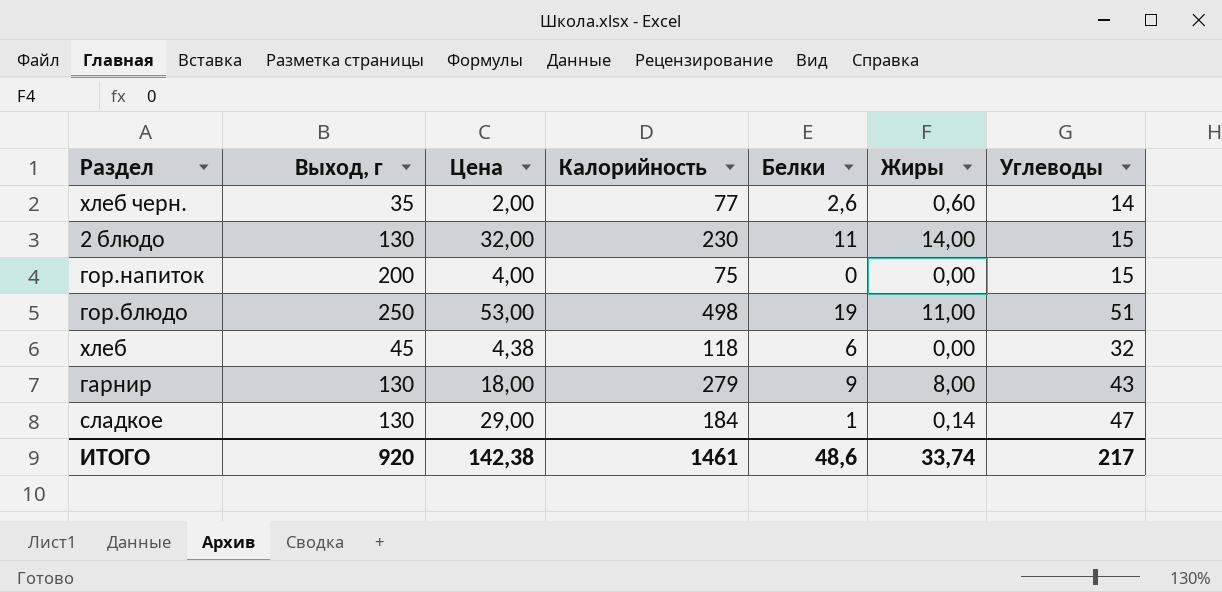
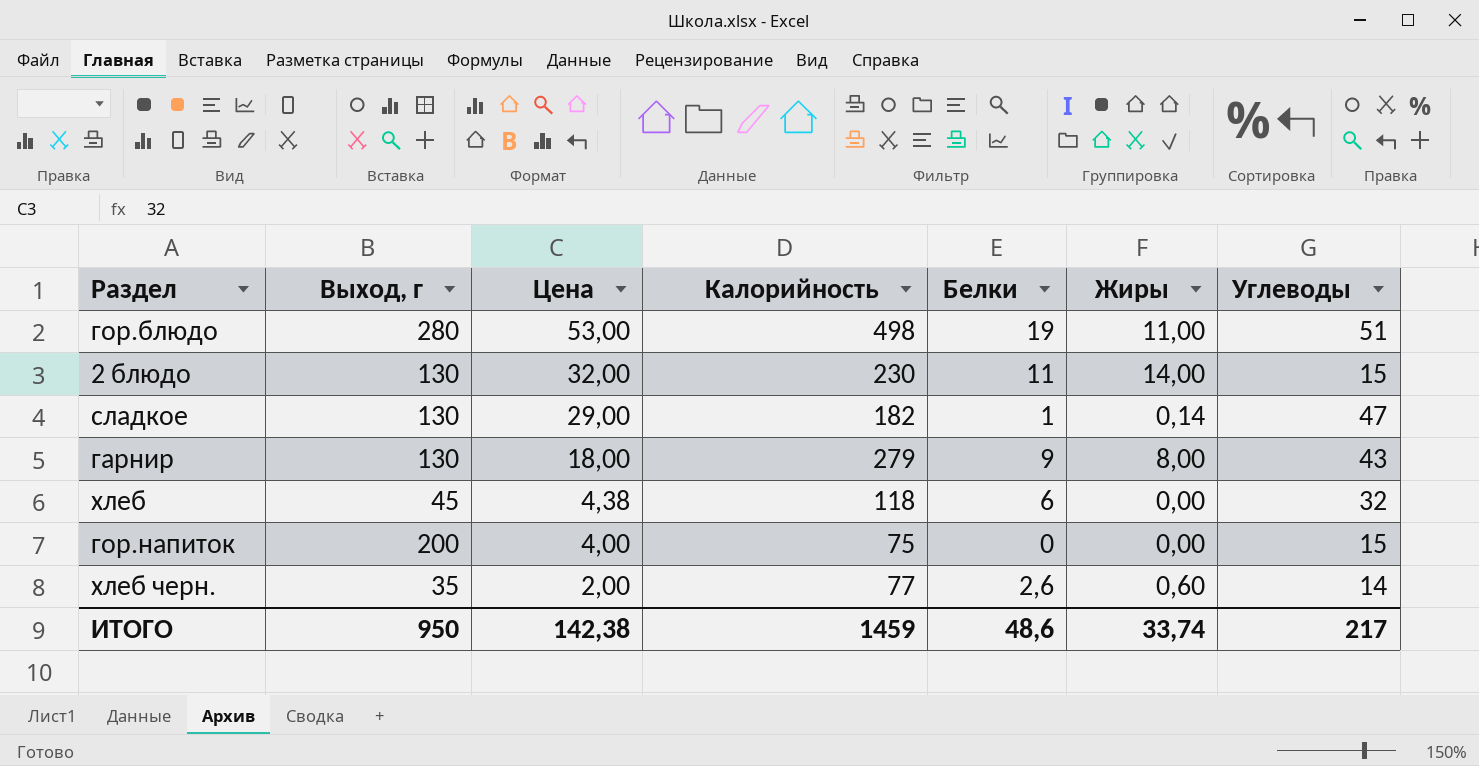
row order: none -> Цена descending
гор.блюдо | Выход, г: 250 -> 280
сладкое | Калорийность: 184 -> 182
ИТОГО | Выход, г: 920 -> 950
ИТОГО | Калорийность: 1461 -> 1459

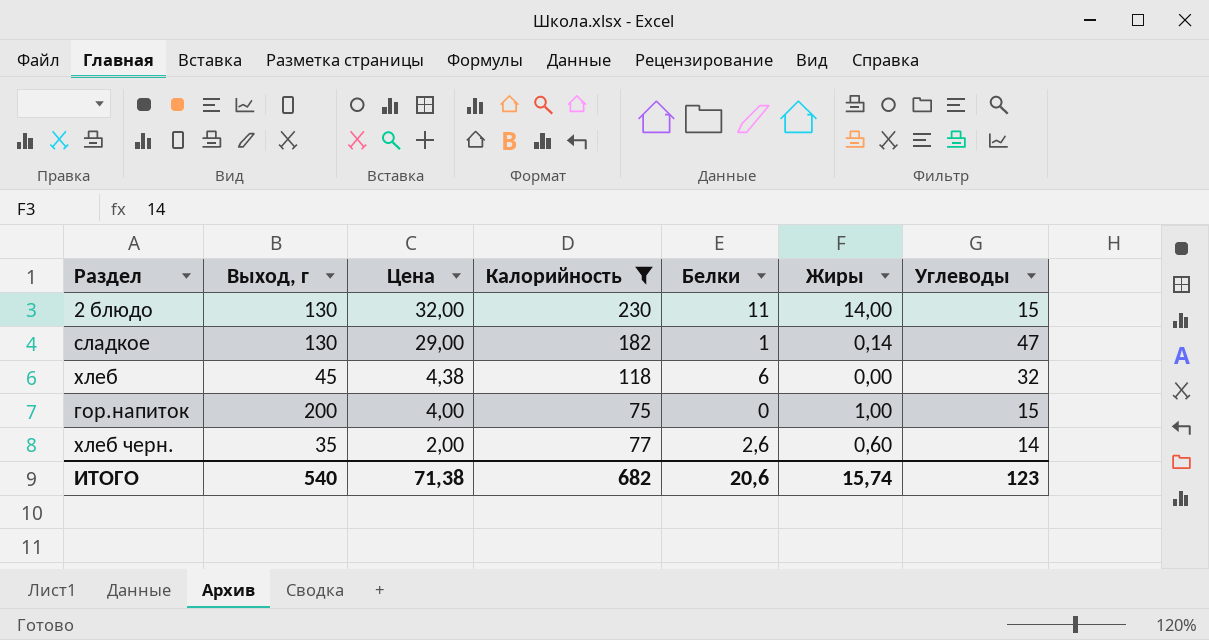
filter: none -> Калорийность <= 230
гор.напиток | Жиры: 0,00 -> 1,00
ИТОГО | Выход, г: 950 -> 540
ИТОГО | Цена: 142,38 -> 71,38
ИТОГО | Калорийность: 1459 -> 682
ИТОГО | Белки: 48,6 -> 20,6
ИТОГО | Жиры: 33,74 -> 15,74
ИТОГО | Углеводы: 217 -> 123

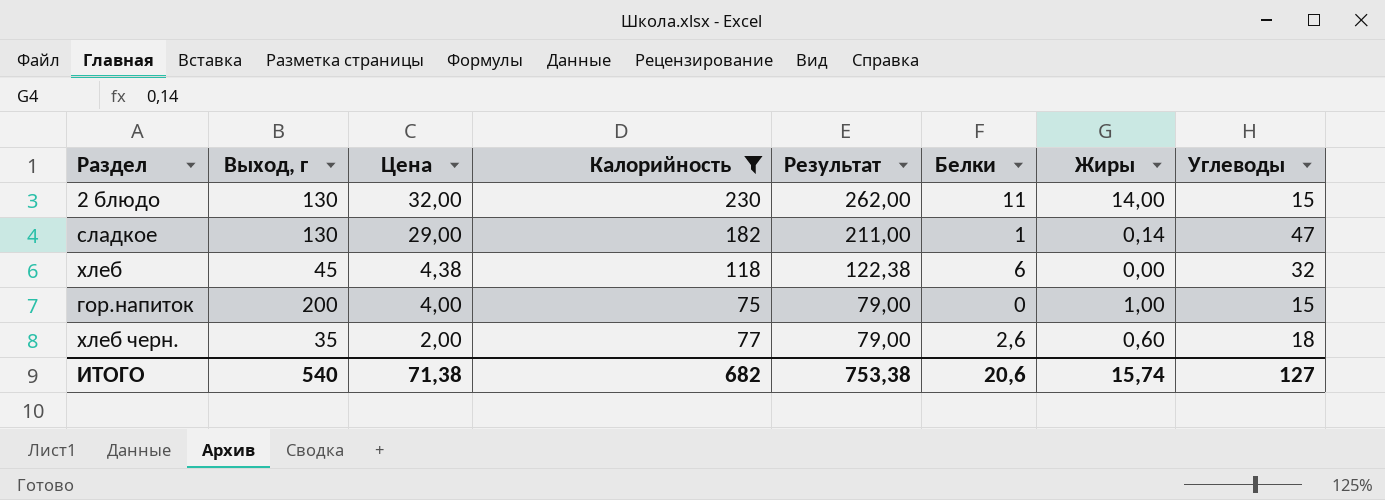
column Результат | formula: none -> [Цена] + [Калорийность]
хлеб черн. | Углеводы: 14 -> 18
ИТОГО | Углеводы: 123 -> 127

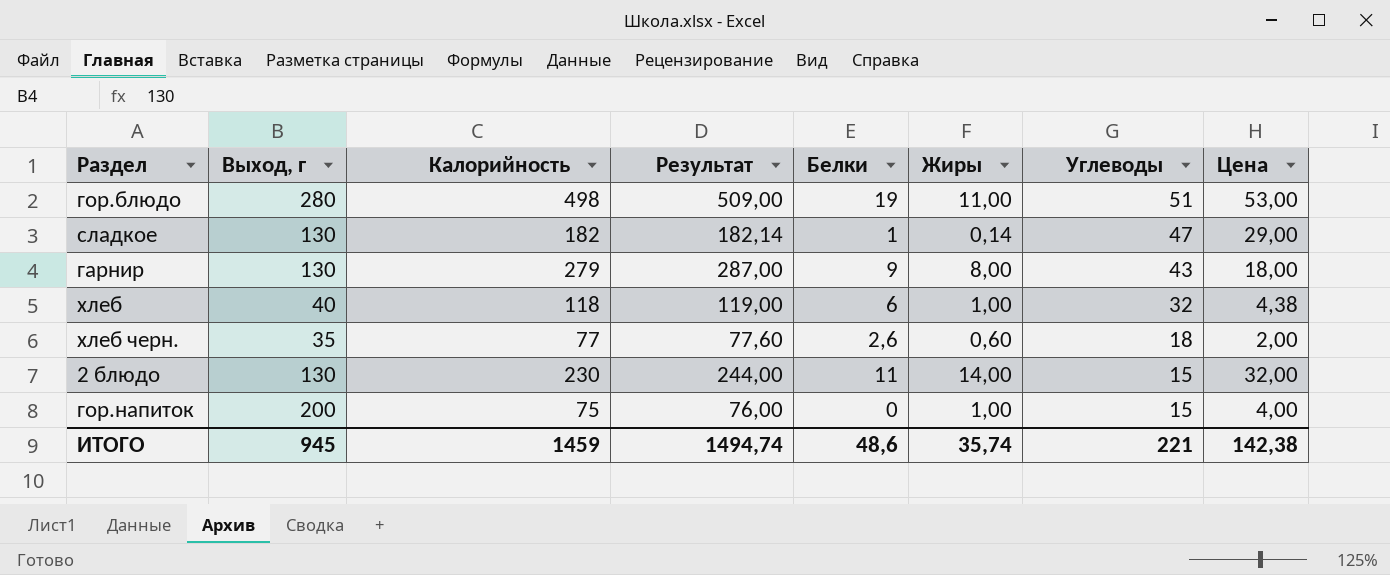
filter: Калорийность <= 230 -> none
row order: Цена descending -> Углеводы descending
column Результат | formula: [Цена] + [Калорийность] -> [Калорийность] + [Жиры]
column Цена | position: 3 -> 8
хлеб | Выход, г: 45 -> 40
хлеб | Жиры: 0,00 -> 1,00
ИТОГО | Выход, г: 540 -> 945
ИТОГО | Калорийность: 682 -> 1459
ИТОГО | Результат: 753,38 -> 1494,74
ИТОГО | Белки: 20,6 -> 48,6
ИТОГО | Жиры: 15,74 -> 35,74
ИТОГО | Углеводы: 127 -> 221
ИТОГО | Цена: 71,38 -> 142,38

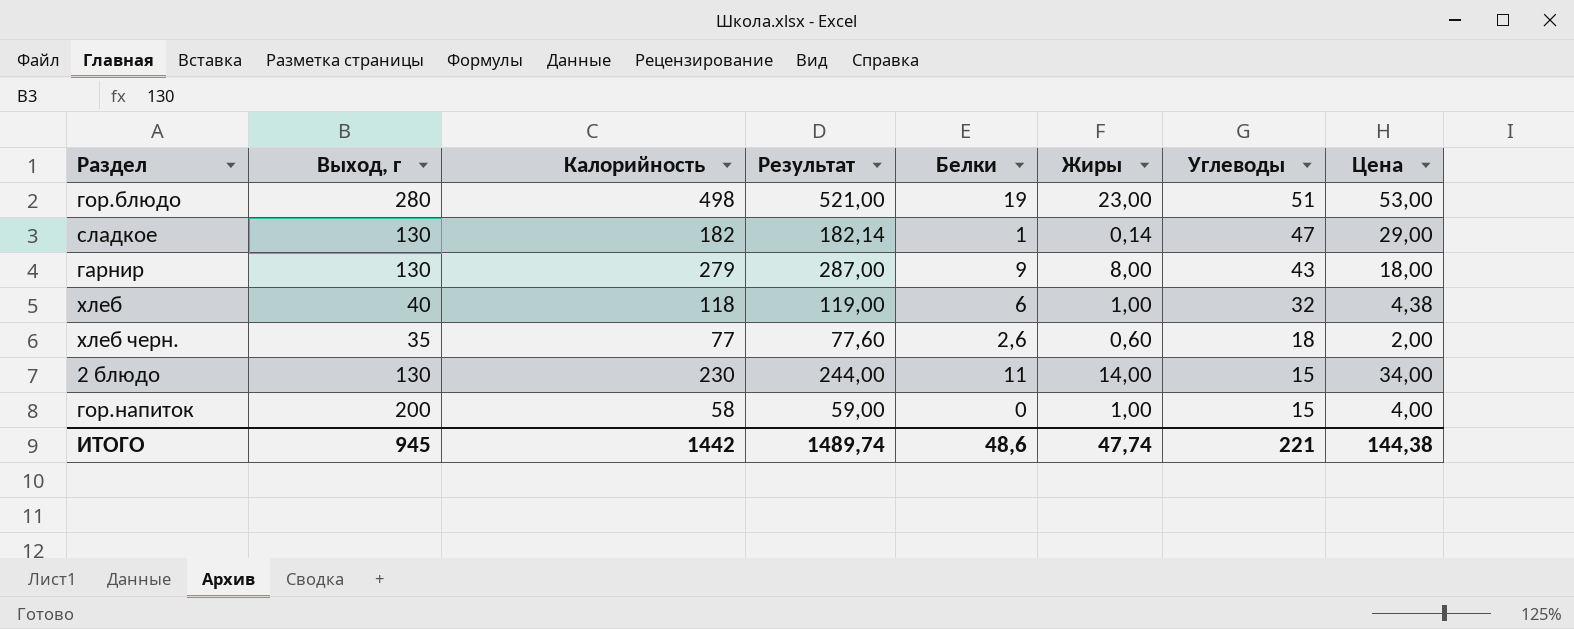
гор.блюдо | Результат: 509,00 -> 521,00
гор.блюдо | Жиры: 11,00 -> 23,00
2 блюдо | Цена: 32,00 -> 34,00
гор.напиток | Калорийность: 75 -> 58
гор.напиток | Результат: 76,00 -> 59,00
ИТОГО | Калорийность: 1459 -> 1442
ИТОГО | Результат: 1494,74 -> 1489,74
ИТОГО | Жиры: 35,74 -> 47,74
ИТОГО | Цена: 142,38 -> 144,38

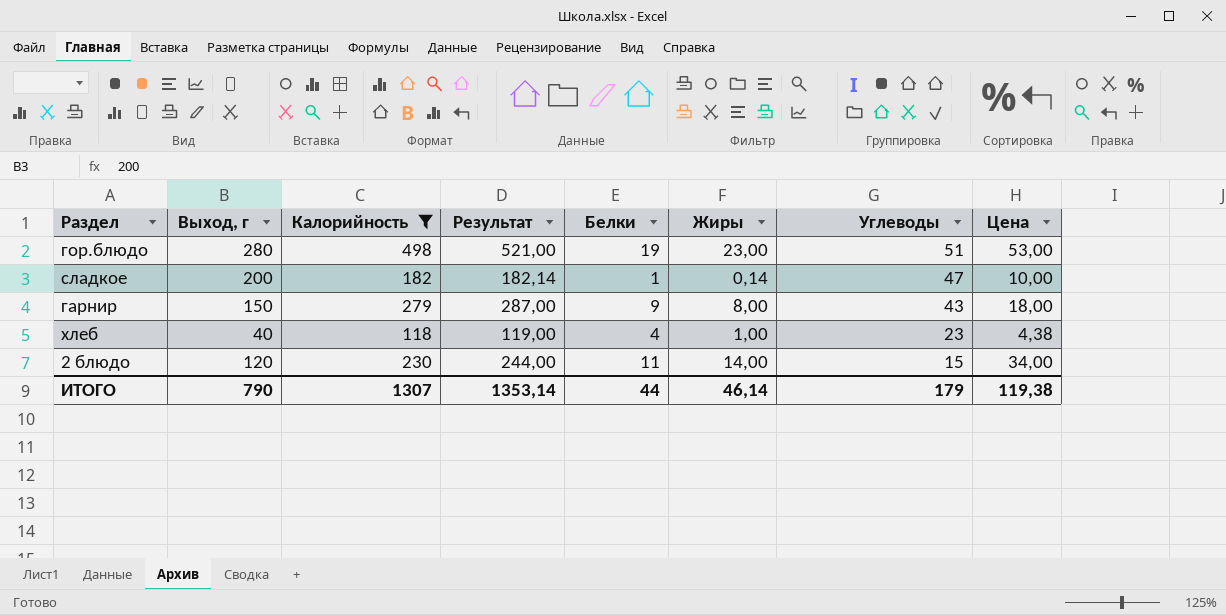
filter: none -> Калорийность >= 118
сладкое | Выход, г: 130 -> 200
сладкое | Цена: 29,00 -> 10,00
гарнир | Выход, г: 130 -> 150
хлеб | Белки: 6 -> 4
хлеб | Углеводы: 32 -> 23
2 блюдо | Выход, г: 130 -> 120
ИТОГО | Выход, г: 945 -> 790
ИТОГО | Калорийность: 1442 -> 1307
ИТОГО | Результат: 1489,74 -> 1353,14
ИТОГО | Белки: 48,6 -> 44
ИТОГО | Жиры: 47,74 -> 46,14
ИТОГО | Углеводы: 221 -> 179
ИТОГО | Цена: 144,38 -> 119,38

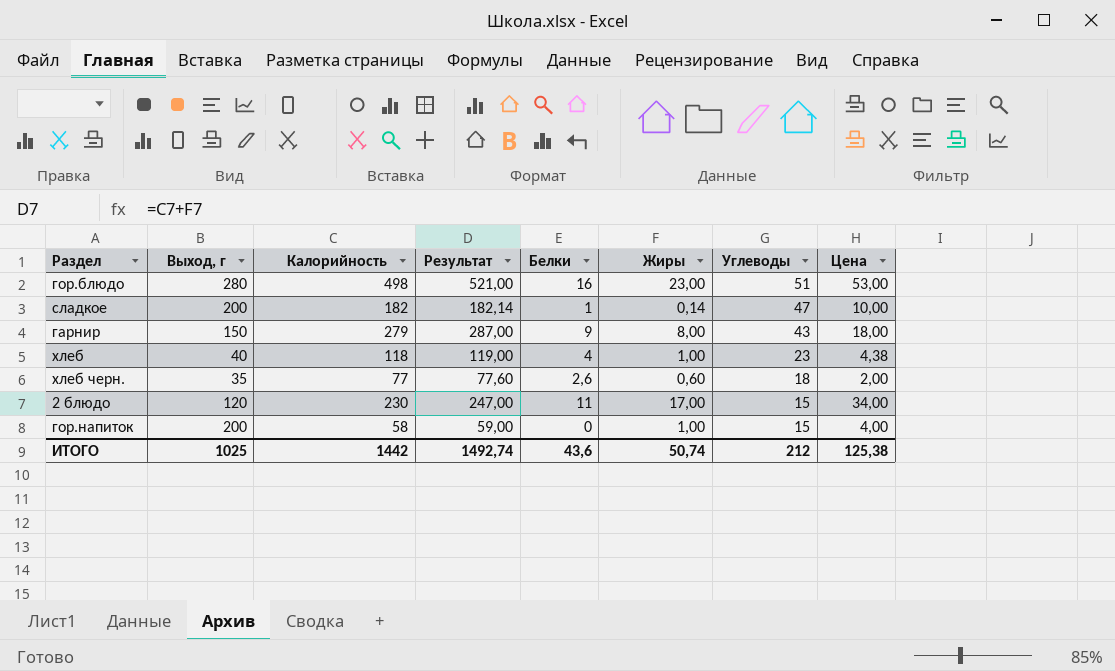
filter: Калорийность >= 118 -> none
гор.блюдо | Белки: 19 -> 16
2 блюдо | Результат: 244,00 -> 247,00
2 блюдо | Жиры: 14,00 -> 17,00
ИТОГО | Выход, г: 790 -> 1025
ИТОГО | Калорийность: 1307 -> 1442
ИТОГО | Результат: 1353,14 -> 1492,74
ИТОГО | Белки: 44 -> 43,6
ИТОГО | Жиры: 46,14 -> 50,74
ИТОГО | Углеводы: 179 -> 212
ИТОГО | Цена: 119,38 -> 125,38

